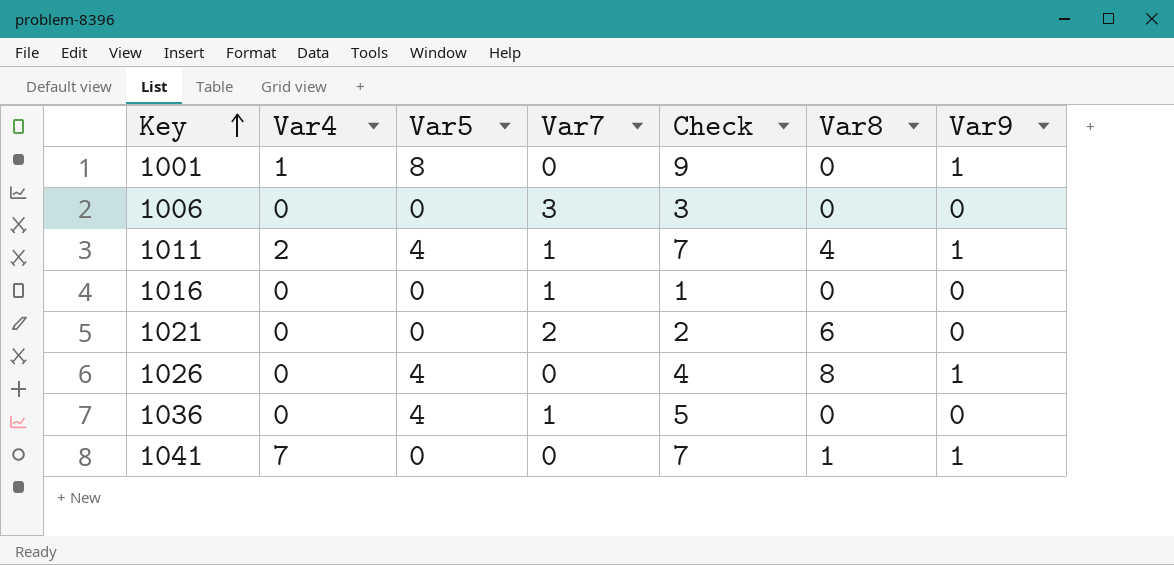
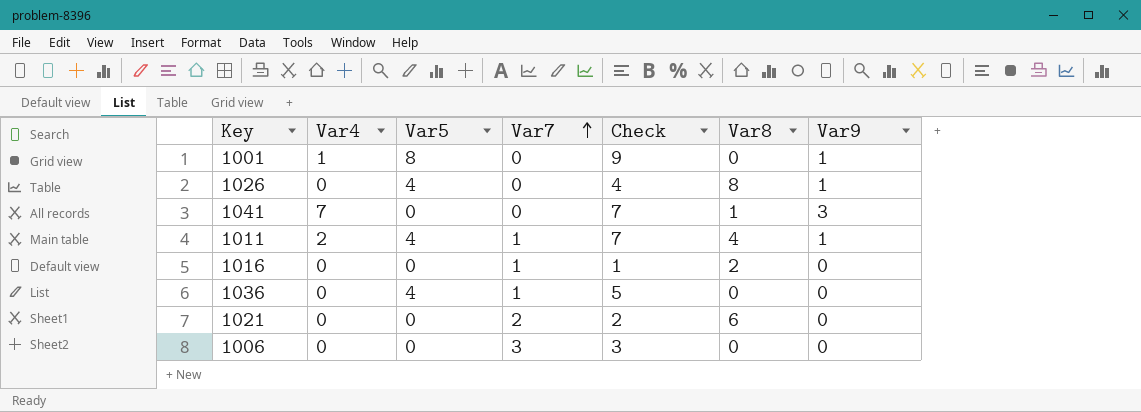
row order: Key ascending -> Var7 ascending
1041 | Var9: 1 -> 3
1016 | Var8: 0 -> 2

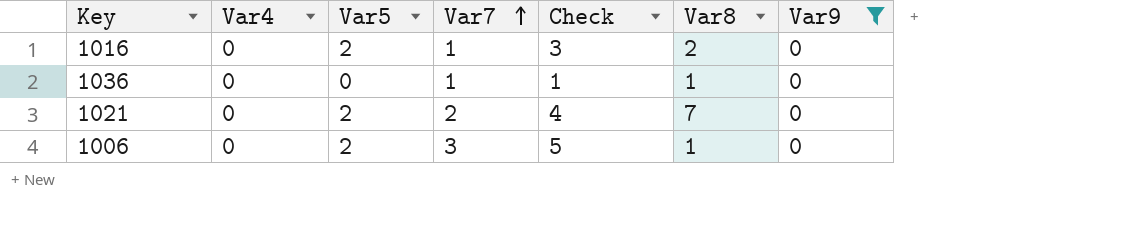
filter: none -> Var9 = 0
1016 | Var5: 0 -> 2
1016 | Check: 1 -> 3
1036 | Var5: 4 -> 0
1036 | Check: 5 -> 1
1036 | Var8: 0 -> 1
1021 | Var5: 0 -> 2
1021 | Check: 2 -> 4
1021 | Var8: 6 -> 7
1006 | Var5: 0 -> 2
1006 | Check: 3 -> 5
1006 | Var8: 0 -> 1

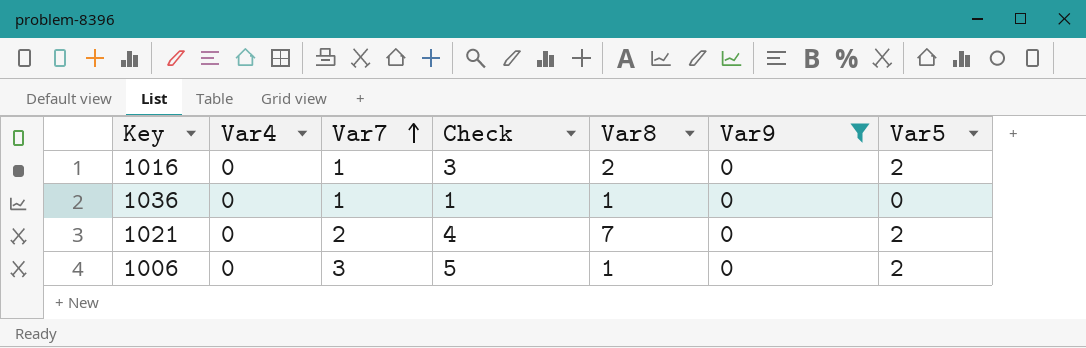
column Var5 | position: 3 -> 7

